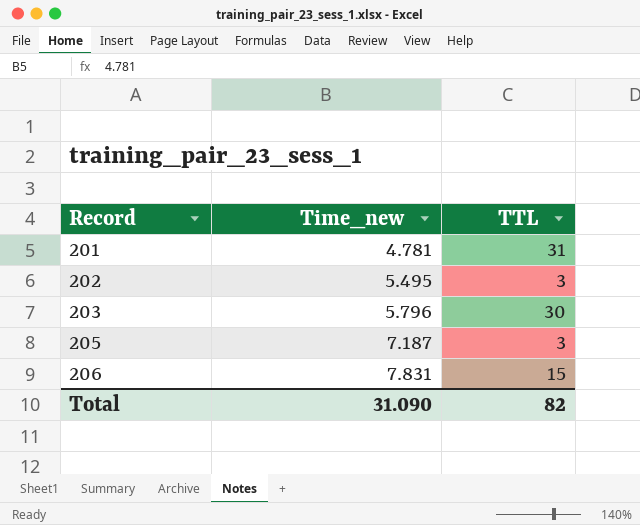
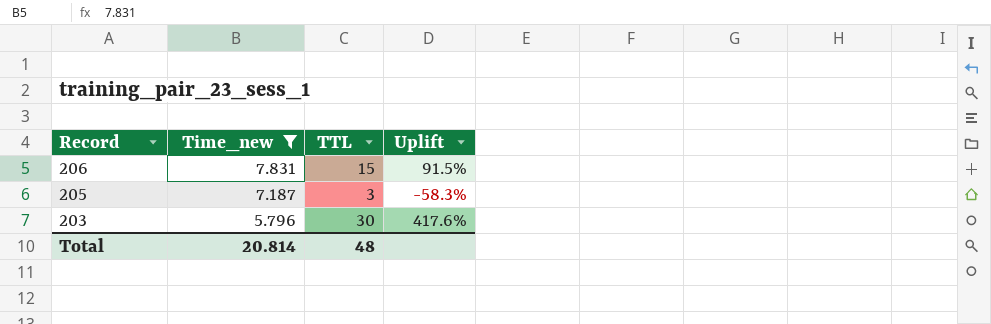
filter: none -> Time_new >= 5.796
row order: Record ascending -> Record descending
column Uplift | formula: none -> ([TTL] - [Time_new]) / [Time_new]
Total | Time_new: 31.090 -> 20.814
Total | TTL: 82 -> 48

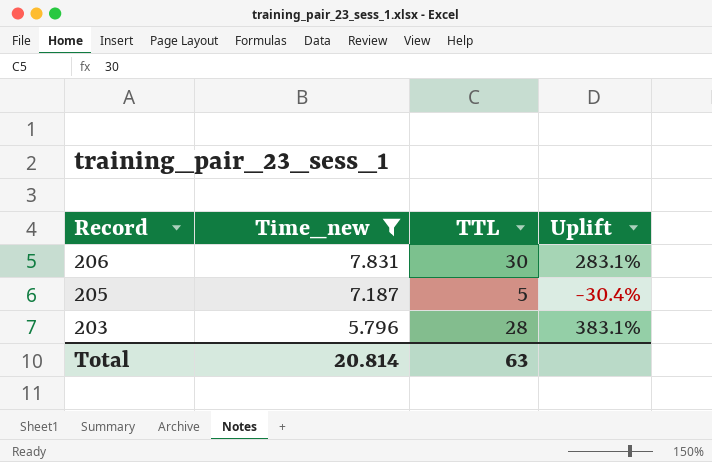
206 | TTL: 15 -> 30
206 | Uplift: 91.5% -> 283.1%
205 | TTL: 3 -> 5
205 | Uplift: -58.3% -> -30.4%
203 | TTL: 30 -> 28
203 | Uplift: 417.6% -> 383.1%
Total | TTL: 48 -> 63

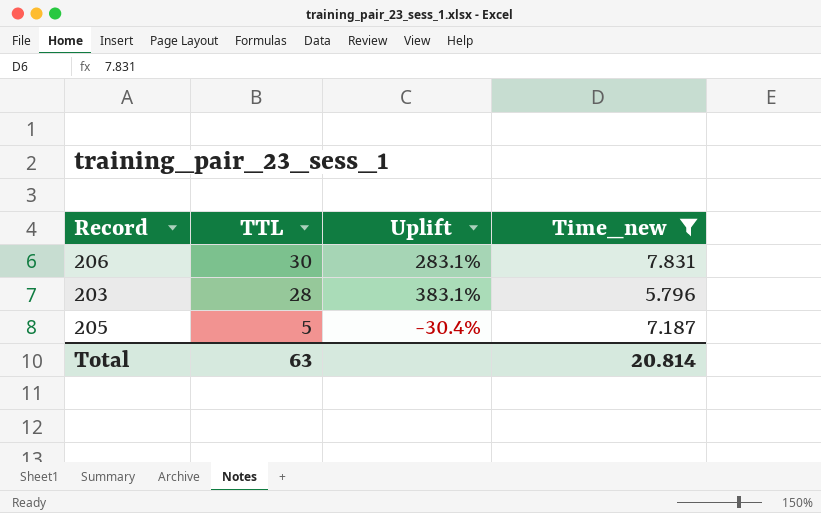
row order: Record descending -> TTL descending
column Time_new | position: 2 -> 4

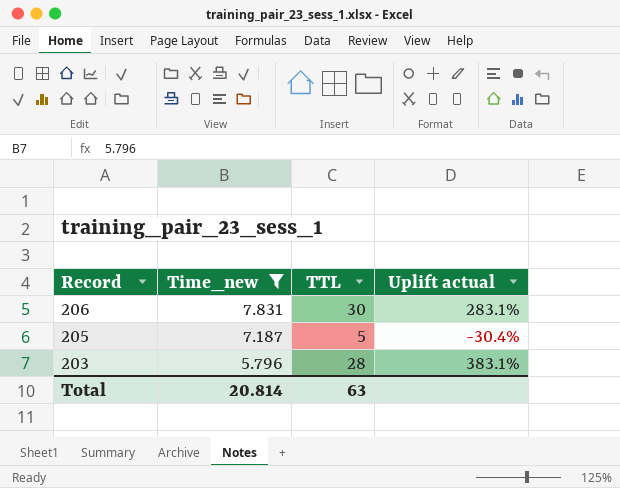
row order: TTL descending -> Record descending
column Time_new | position: 4 -> 2
column name: Uplift -> Uplift actual

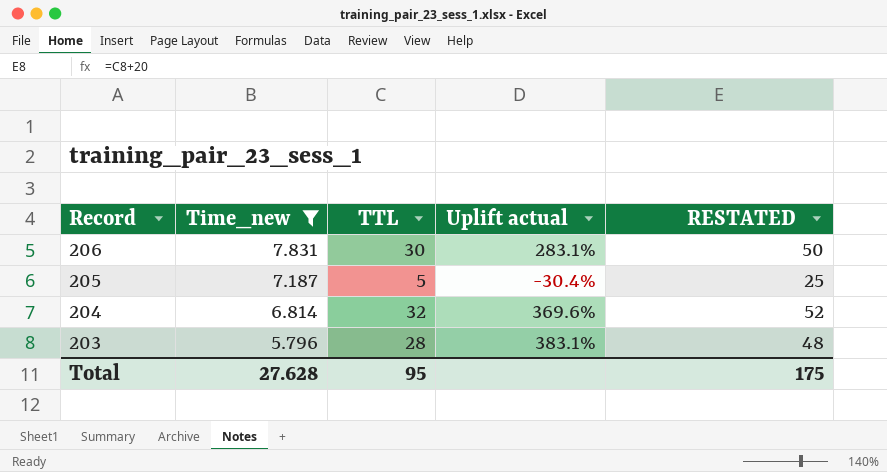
column RESTATED | formula: none -> [TTL] + 20
row 204: none -> 6.814 | 32 | 369.6% | 52
Total | Time_new: 20.814 -> 27.628
Total | TTL: 63 -> 95

